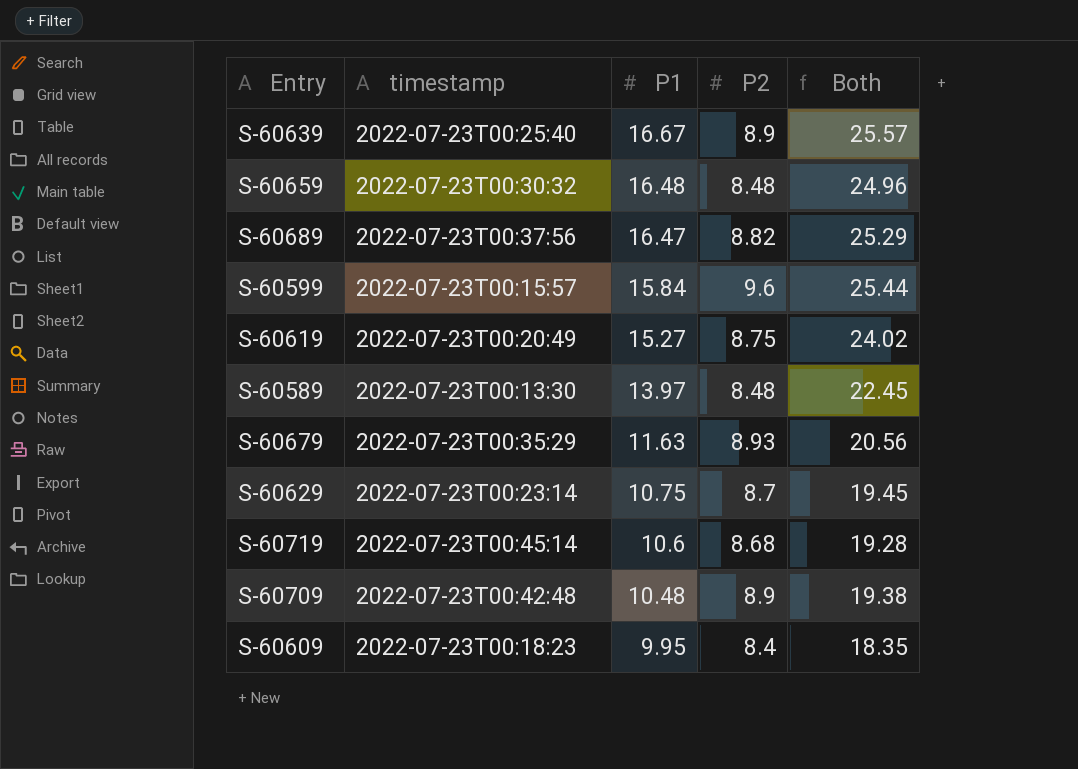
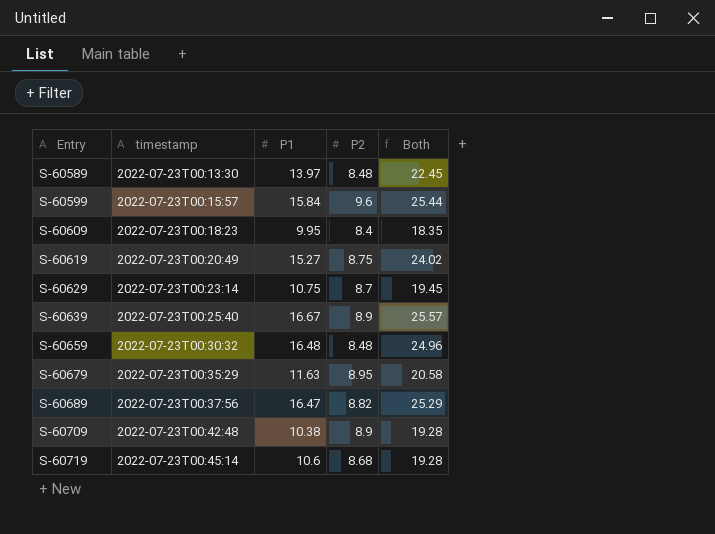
row order: P1 descending -> Entry ascending
S-60679 | P2: 8.93 -> 8.95
S-60679 | Both: 20.56 -> 20.58
S-60709 | P1: 10.48 -> 10.38
S-60709 | Both: 19.38 -> 19.28

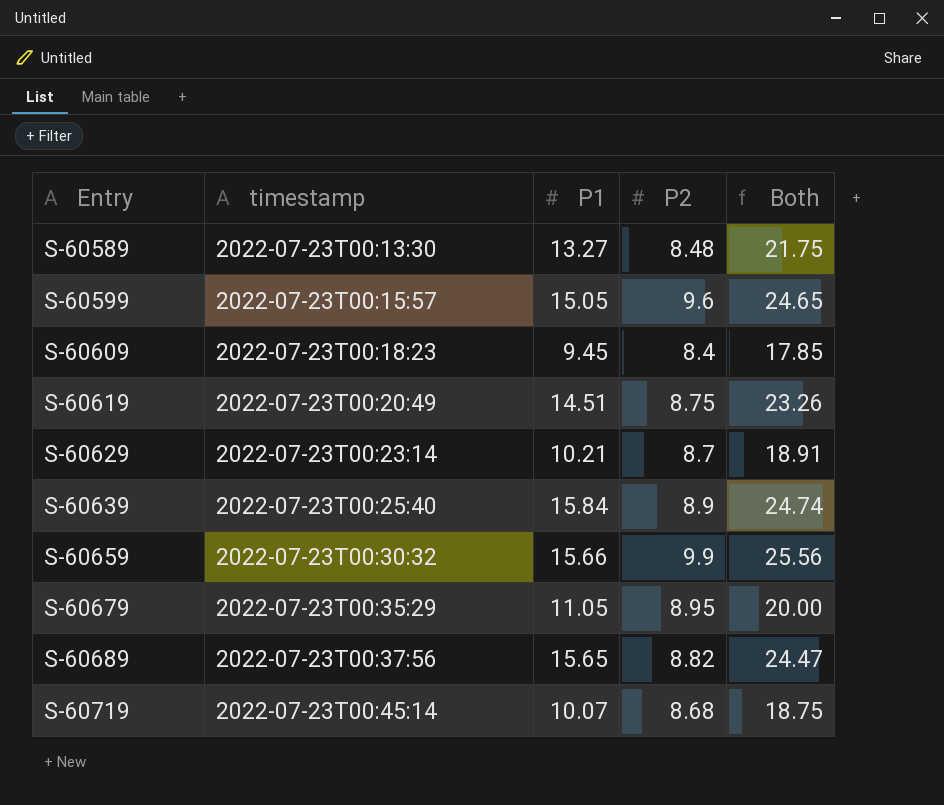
row S-60709: 2022-07-23T00:42:48 | 10.38 | 8.9 | 19.28 -> none
S-60589 | P1: 13.97 -> 13.27
S-60589 | Both: 22.45 -> 21.75
S-60599 | P1: 15.84 -> 15.05
S-60599 | Both: 25.44 -> 24.65
S-60609 | P1: 9.95 -> 9.45
S-60609 | Both: 18.35 -> 17.85
S-60619 | P1: 15.27 -> 14.51
S-60619 | Both: 24.02 -> 23.26
S-60629 | P1: 10.75 -> 10.21
S-60629 | Both: 19.45 -> 18.91
S-60639 | P1: 16.67 -> 15.84
S-60639 | Both: 25.57 -> 24.74
S-60659 | P1: 16.48 -> 15.66
S-60659 | P2: 8.48 -> 9.9
S-60659 | Both: 24.96 -> 25.56
S-60679 | P1: 11.63 -> 11.05
S-60679 | Both: 20.58 -> 20.00
S-60689 | P1: 16.47 -> 15.65
S-60689 | Both: 25.29 -> 24.47
S-60719 | P1: 10.6 -> 10.07
S-60719 | Both: 19.28 -> 18.75

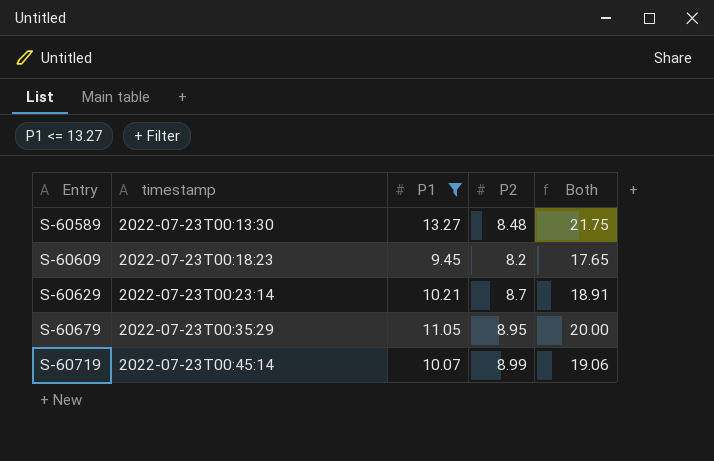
filter: none -> P1 <= 13.27
S-60609 | P2: 8.4 -> 8.2
S-60609 | Both: 17.85 -> 17.65
S-60719 | P2: 8.68 -> 8.99
S-60719 | Both: 18.75 -> 19.06

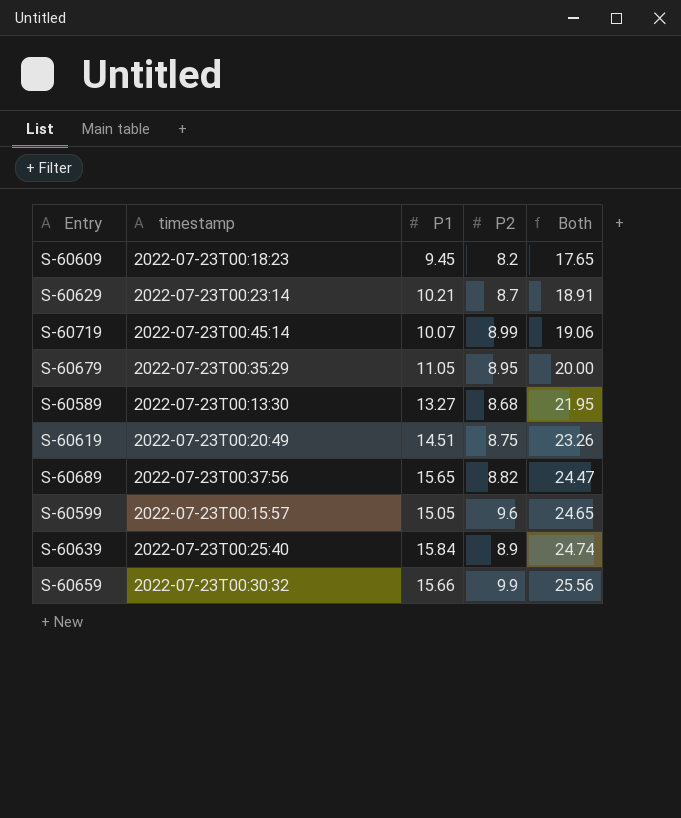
filter: P1 <= 13.27 -> none
row order: Entry ascending -> Both ascending
S-60589 | P2: 8.48 -> 8.68
S-60589 | Both: 21.75 -> 21.95

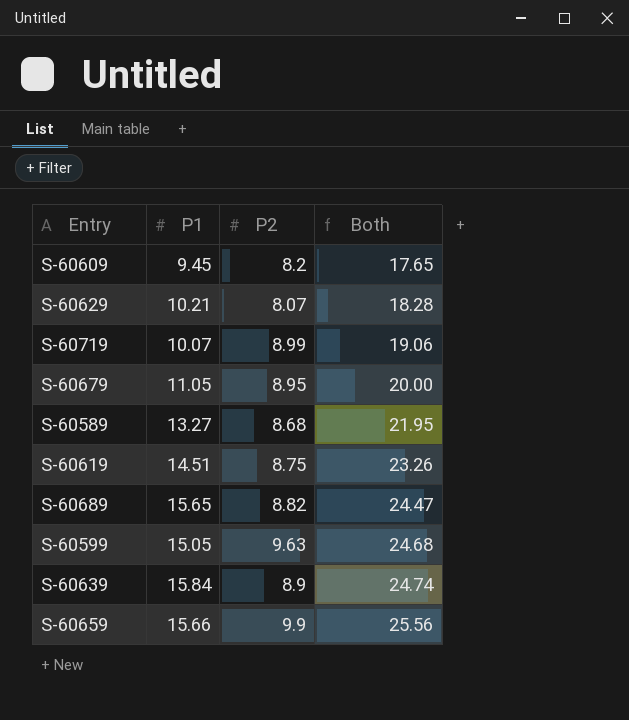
column timestamp | position: 2 -> none
S-60629 | P2: 8.7 -> 8.07
S-60629 | Both: 18.91 -> 18.28
S-60599 | P2: 9.6 -> 9.63
S-60599 | Both: 24.65 -> 24.68

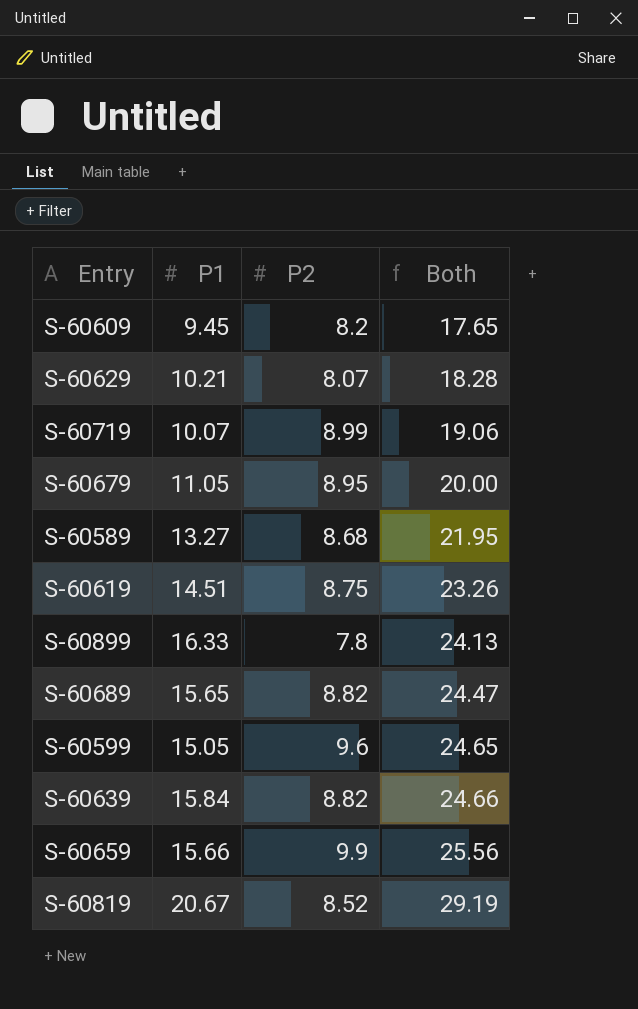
row S-60899: none -> 16.33 | 7.8 | 24.13
S-60599 | P2: 9.63 -> 9.6
S-60599 | Both: 24.68 -> 24.65
S-60639 | P2: 8.9 -> 8.82
S-60639 | Both: 24.74 -> 24.66
row S-60819: none -> 20.67 | 8.52 | 29.19

